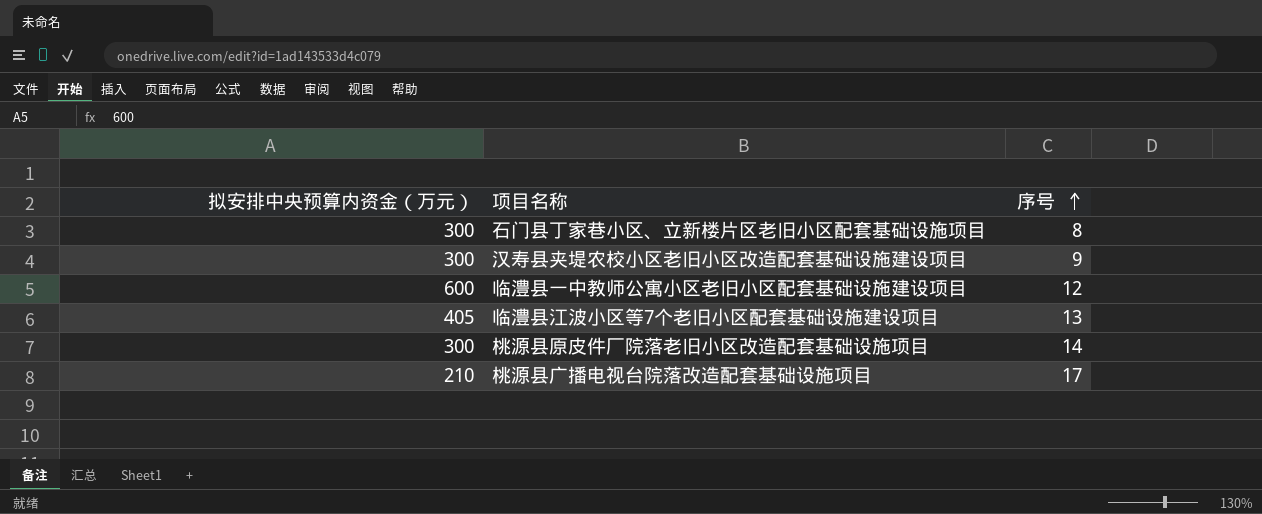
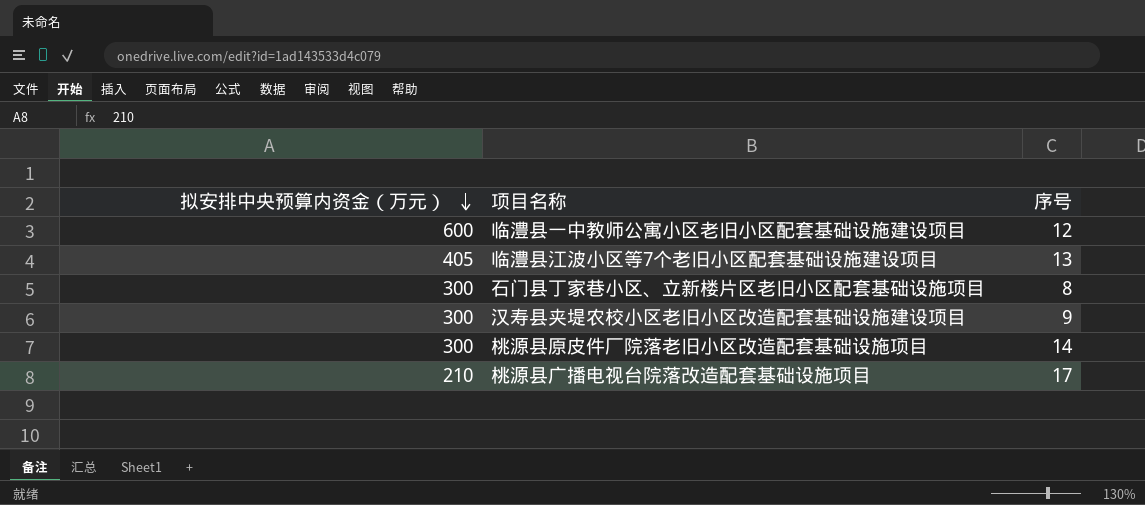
row order: 序号 ascending -> 拟安排中央预算内资金（万元） descending

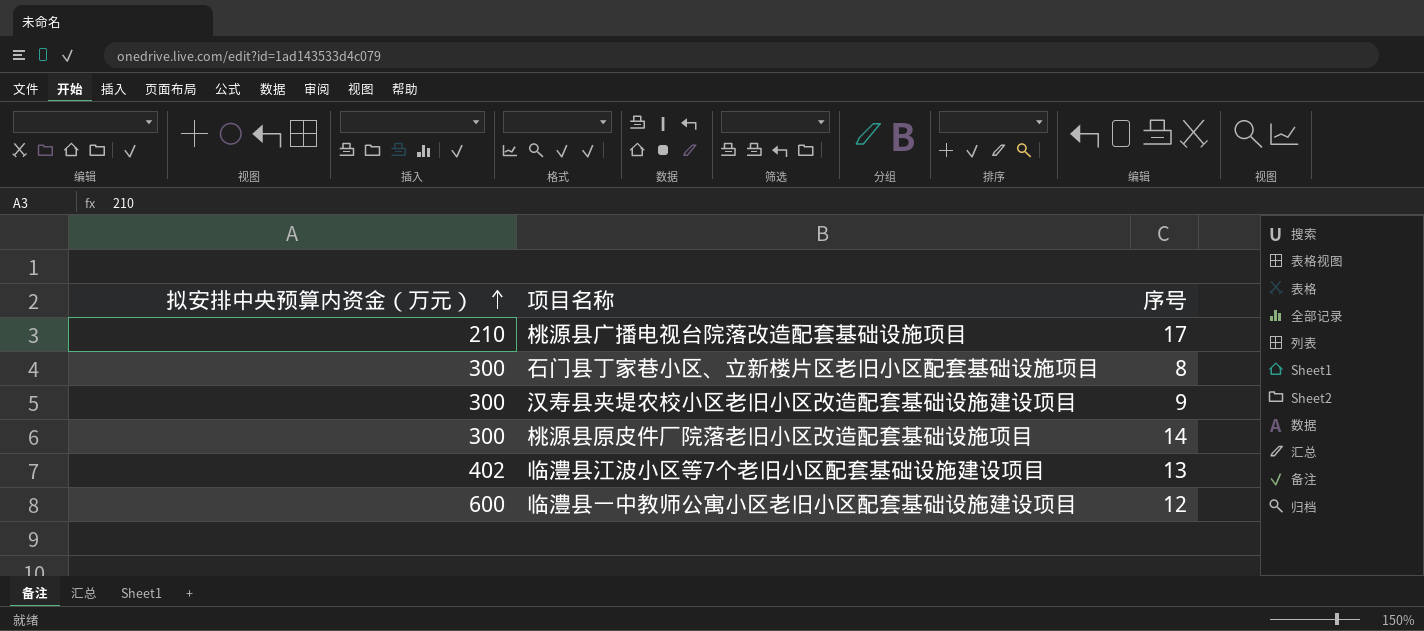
row order: 拟安排中央预算内资金（万元） descending -> 拟安排中央预算内资金（万元） ascending
临澧县江波小区等7个老旧小区配套基础设施建设项目 | 拟安排中央预算内资金（万元）: 405 -> 402

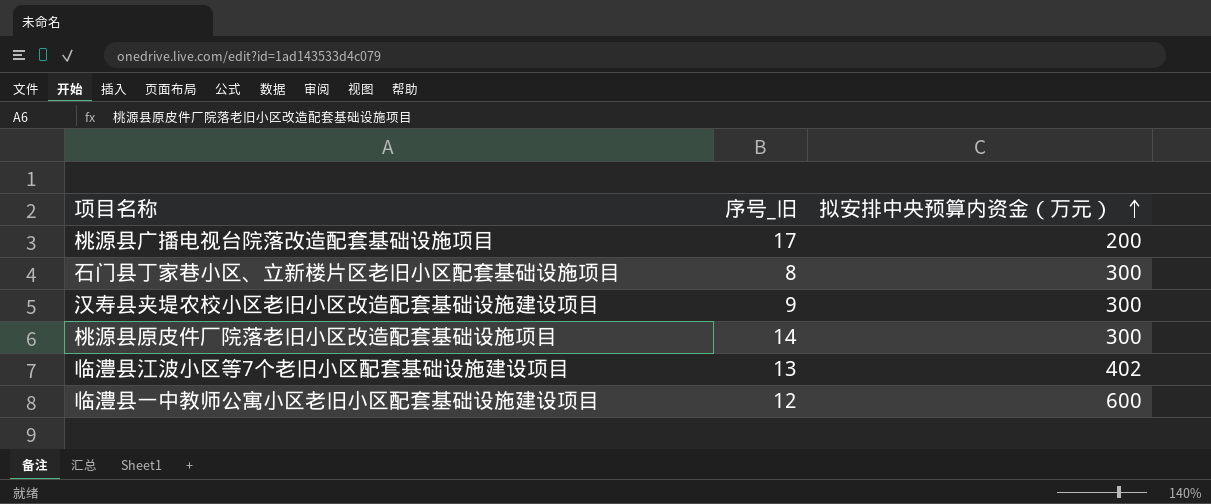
column name: 序号 -> 序号_旧
column 拟安排中央预算内资金（万元） | position: 1 -> 3
桃源县广播电视台院落改造配套基础设施项目 | 拟安排中央预算内资金（万元）: 210 -> 200

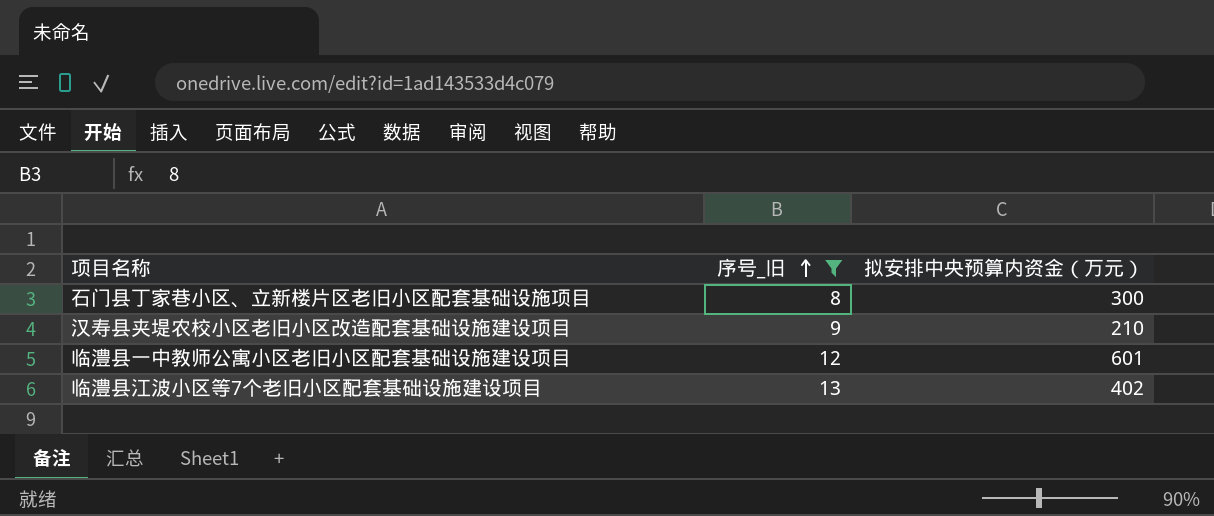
filter: none -> 序号_旧 <= 13
row order: 拟安排中央预算内资金（万元） ascending -> 序号_旧 ascending
汉寿县夹堤农校小区老旧小区改造配套基础设施建设项目 | 拟安排中央预算内资金（万元）: 300 -> 210
临澧县一中教师公寓小区老旧小区配套基础设施建设项目 | 拟安排中央预算内资金（万元）: 600 -> 601

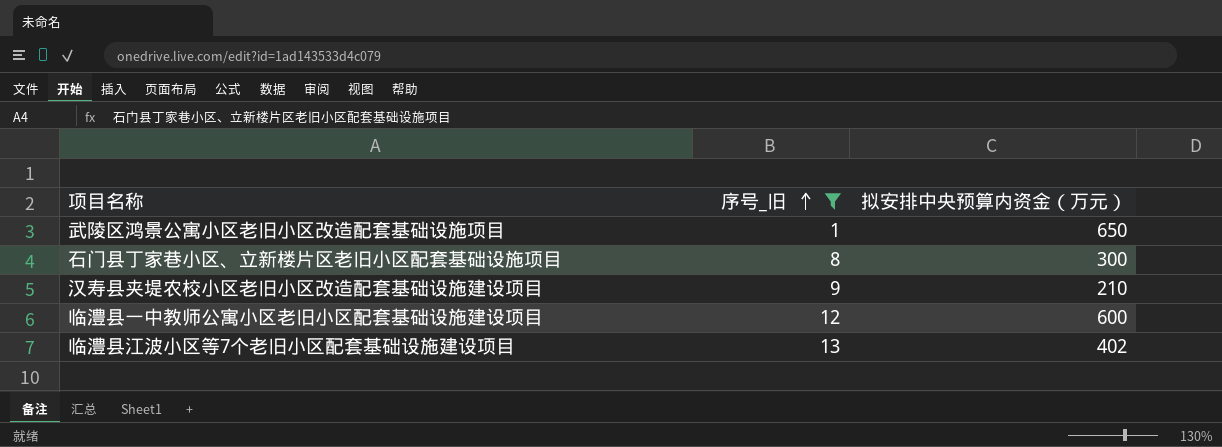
row 武陵区鸿景公寓小区老旧小区改造配套基础设施项目: none -> 1 | 650
临澧县一中教师公寓小区老旧小区配套基础设施建设项目 | 拟安排中央预算内资金（万元）: 601 -> 600

